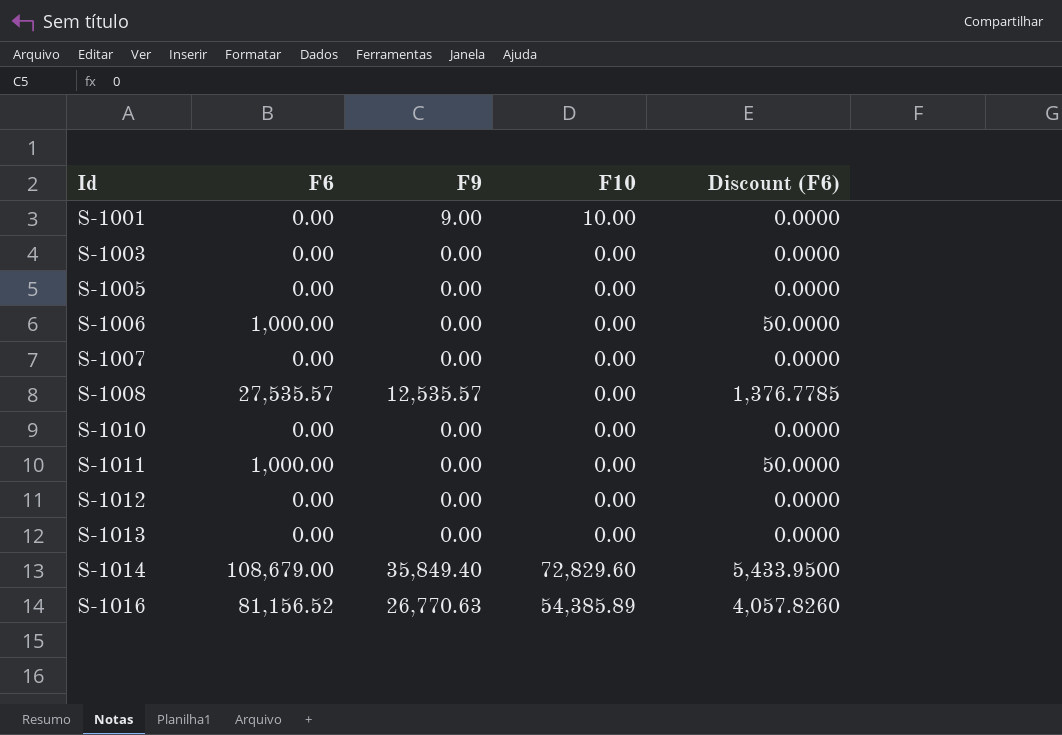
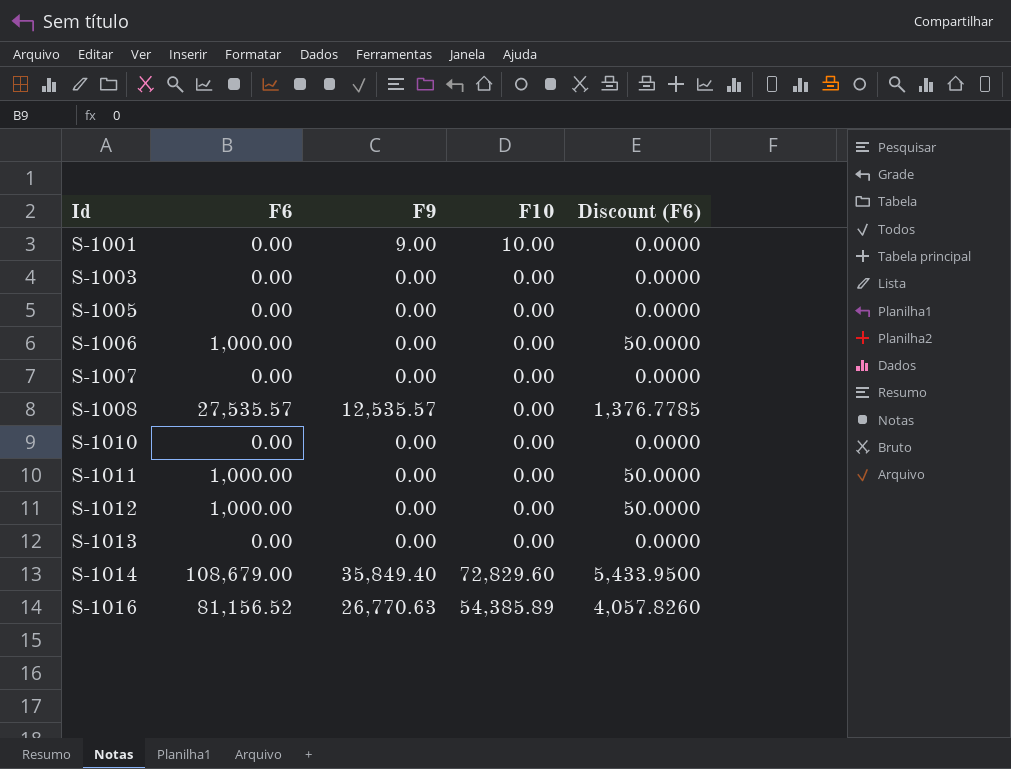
S-1012 | F6: 0.00 -> 1,000.00
S-1012 | Discount (F6): 0.0000 -> 50.0000

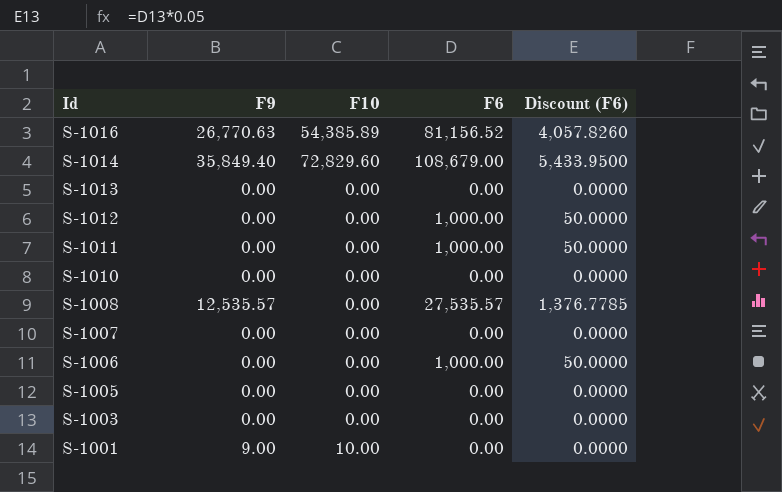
row order: Id ascending -> Id descending
column F6 | position: 2 -> 4

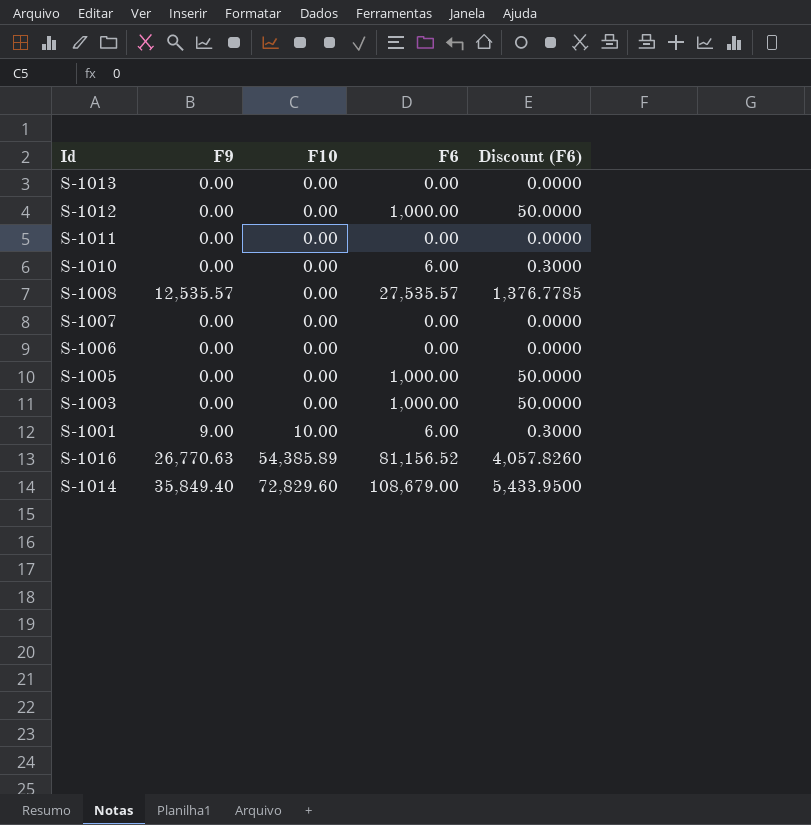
row order: Id descending -> F10 ascending
S-1011 | F6: 1,000.00 -> 0.00
S-1011 | Discount (F6): 50.0000 -> 0.0000
S-1010 | F6: 0.00 -> 6.00
S-1010 | Discount (F6): 0.0000 -> 0.3000
S-1006 | F6: 1,000.00 -> 0.00
S-1006 | Discount (F6): 50.0000 -> 0.0000
S-1005 | F6: 0.00 -> 1,000.00
S-1005 | Discount (F6): 0.0000 -> 50.0000
S-1003 | F6: 0.00 -> 1,000.00
S-1003 | Discount (F6): 0.0000 -> 50.0000
S-1001 | F6: 0.00 -> 6.00
S-1001 | Discount (F6): 0.0000 -> 0.3000

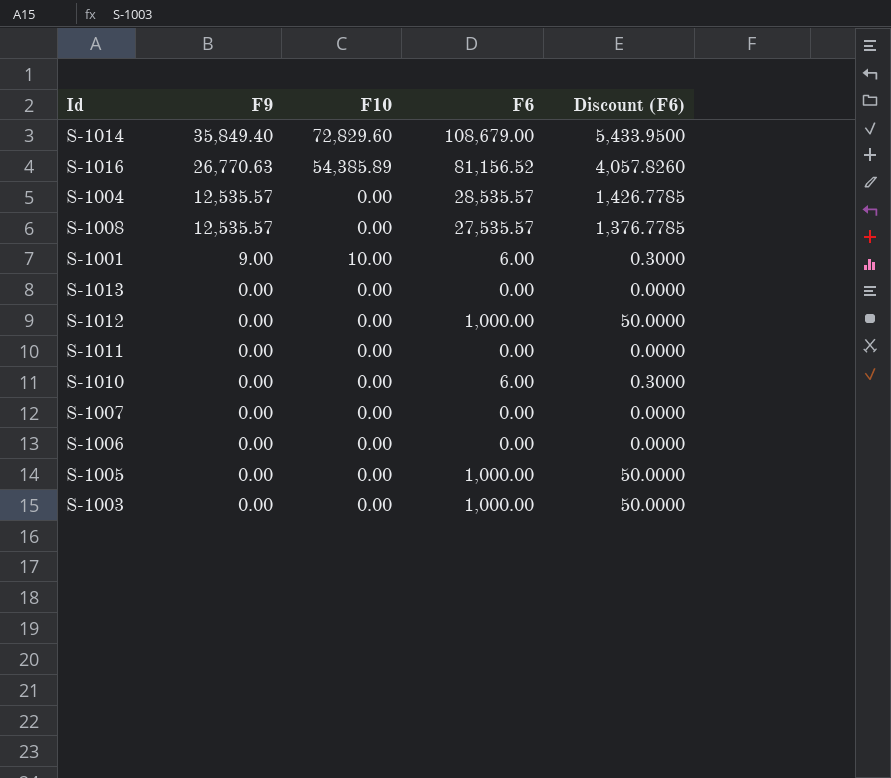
row order: F10 ascending -> F9 descending
row S-1004: none -> 12,535.57 | 0.00 | 28,535.57 | 1,426.7785

